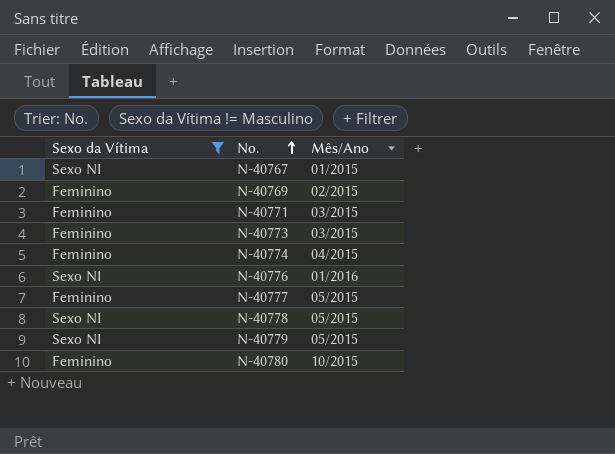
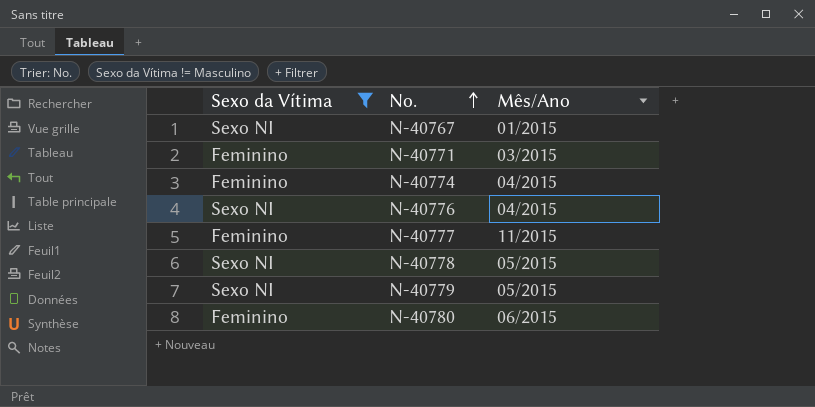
row N-40769: Feminino | 02/2015 -> none
row N-40773: Feminino | 03/2015 -> none
N-40776 | Mês/Ano: 01/2016 -> 04/2015
N-40777 | Mês/Ano: 05/2015 -> 11/2015
N-40780 | Mês/Ano: 10/2015 -> 06/2015

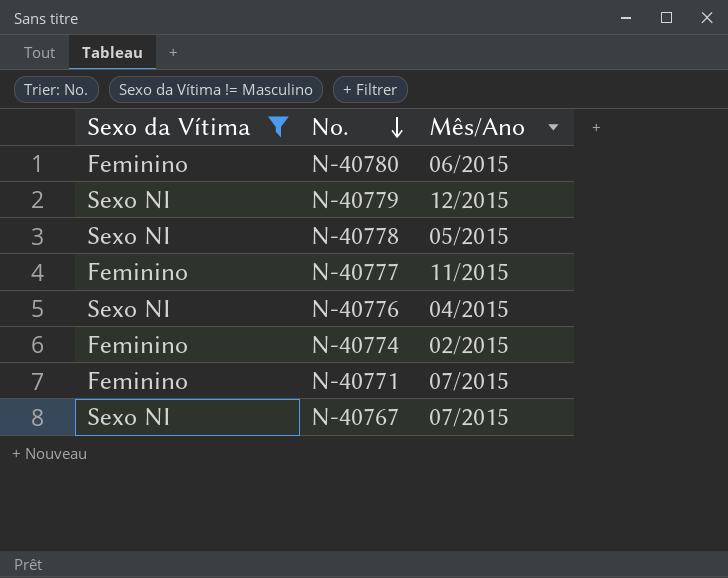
row order: No. ascending -> No. descending
N-40779 | Mês/Ano: 05/2015 -> 12/2015
N-40774 | Mês/Ano: 04/2015 -> 02/2015
N-40771 | Mês/Ano: 03/2015 -> 07/2015
N-40767 | Mês/Ano: 01/2015 -> 07/2015

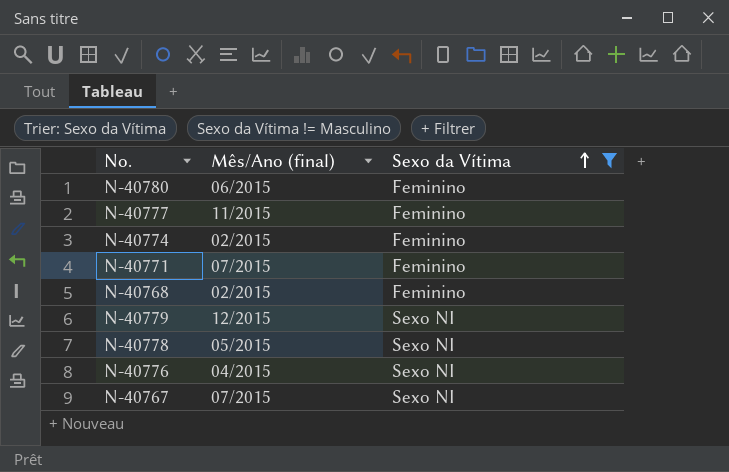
row order: No. descending -> Sexo da Vítima ascending
column name: Mês/Ano -> Mês/Ano (final)
column Sexo da Vítima | position: 1 -> 3
row N-40768: none -> 02/2015 | Feminino

